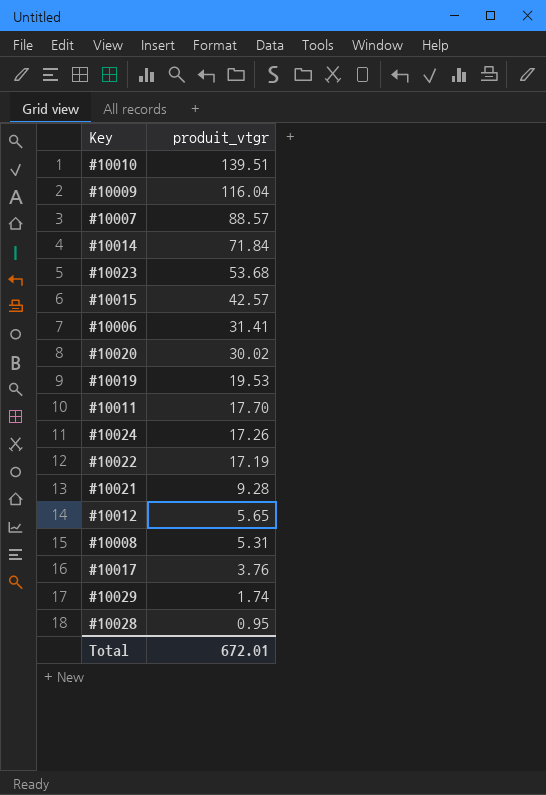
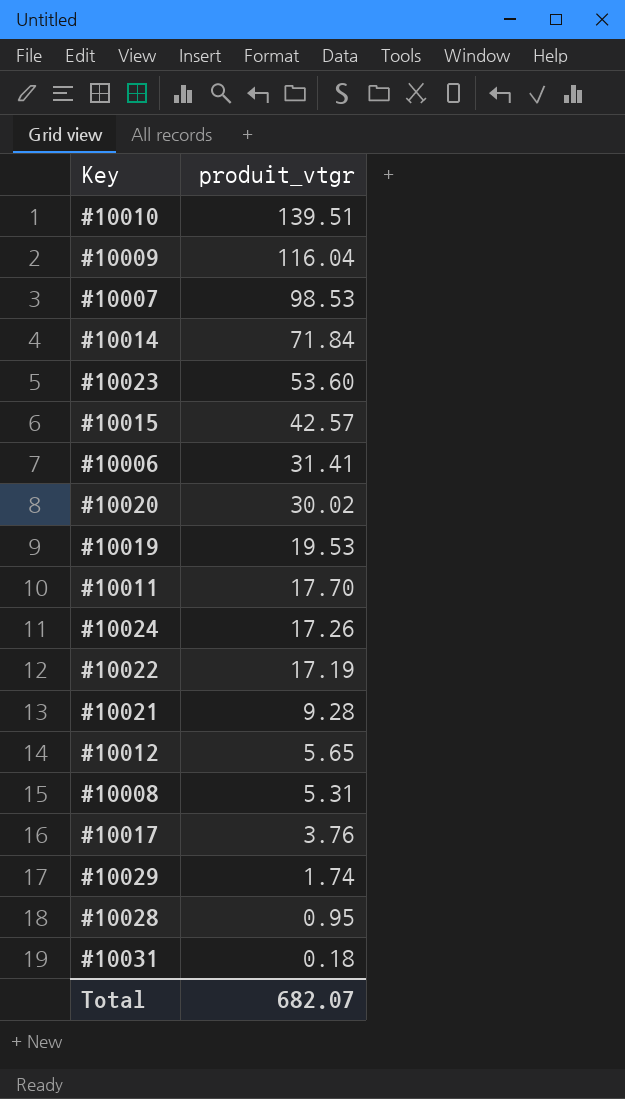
#10007 | produit_vtgr: 88.57 -> 98.53
#10023 | produit_vtgr: 53.68 -> 53.60
row #10031: none -> 0.18
Total | produit_vtgr: 672.01 -> 682.07

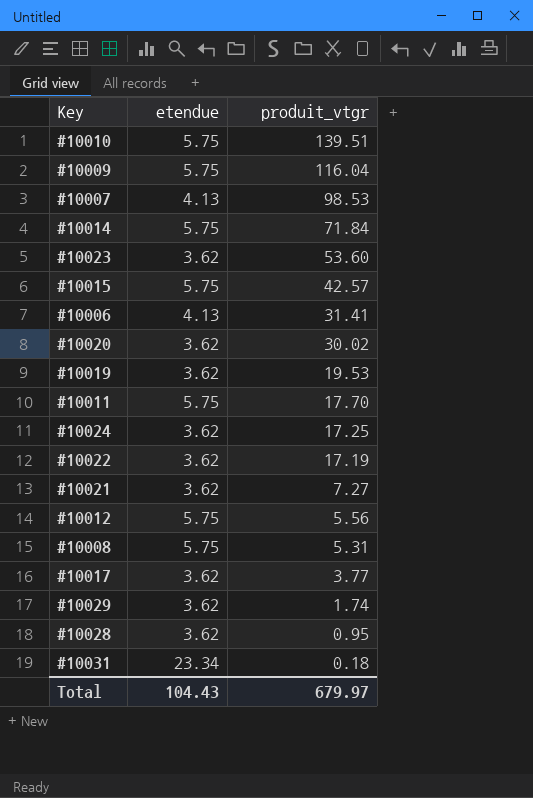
column etendue | position: none -> 2
#10024 | produit_vtgr: 17.26 -> 17.25
#10021 | produit_vtgr: 9.28 -> 7.27
#10012 | produit_vtgr: 5.65 -> 5.56
#10017 | produit_vtgr: 3.76 -> 3.77
Total | produit_vtgr: 682.07 -> 679.97

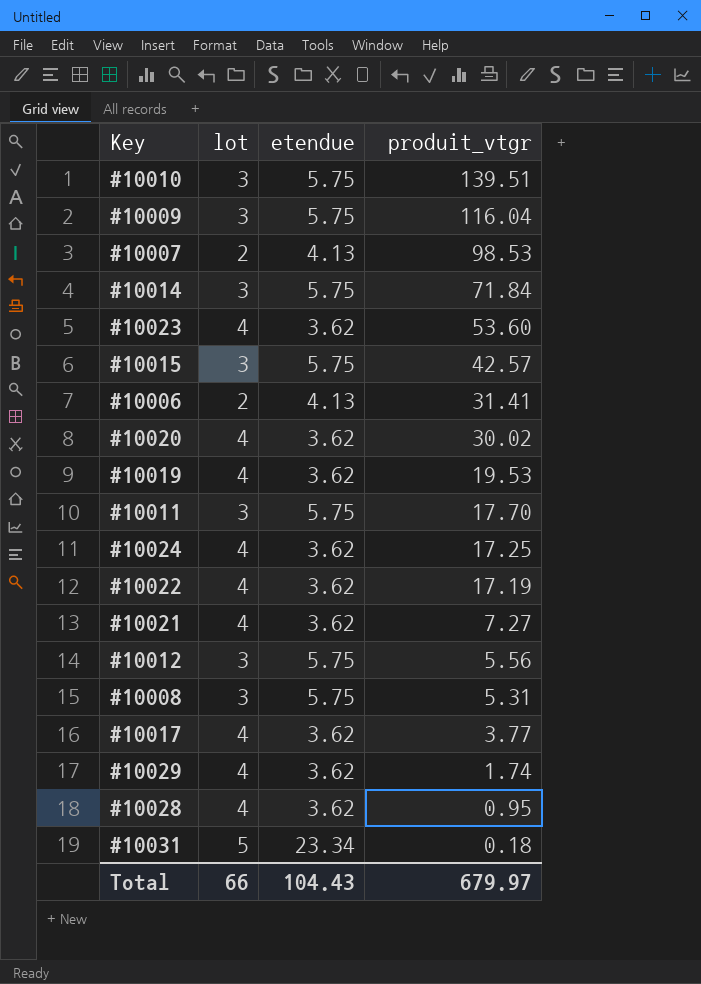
column lot | position: none -> 2

